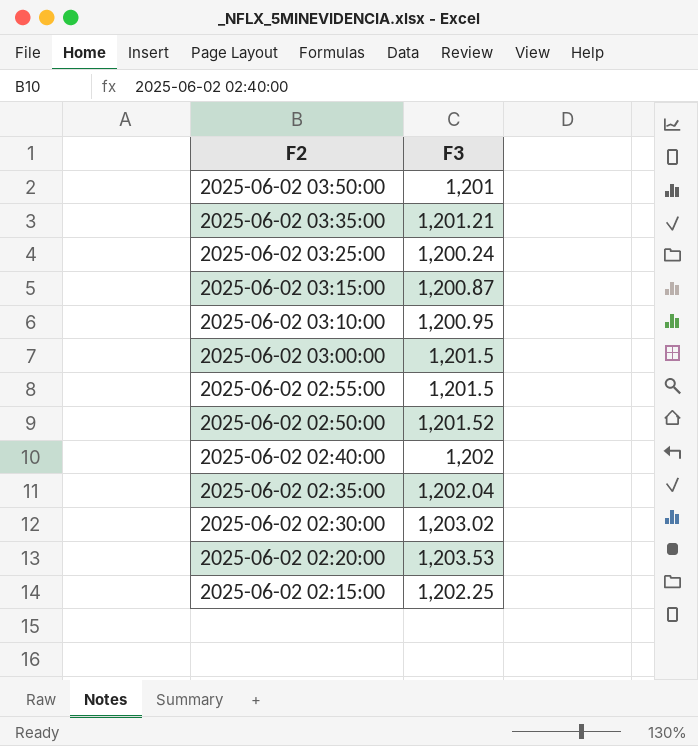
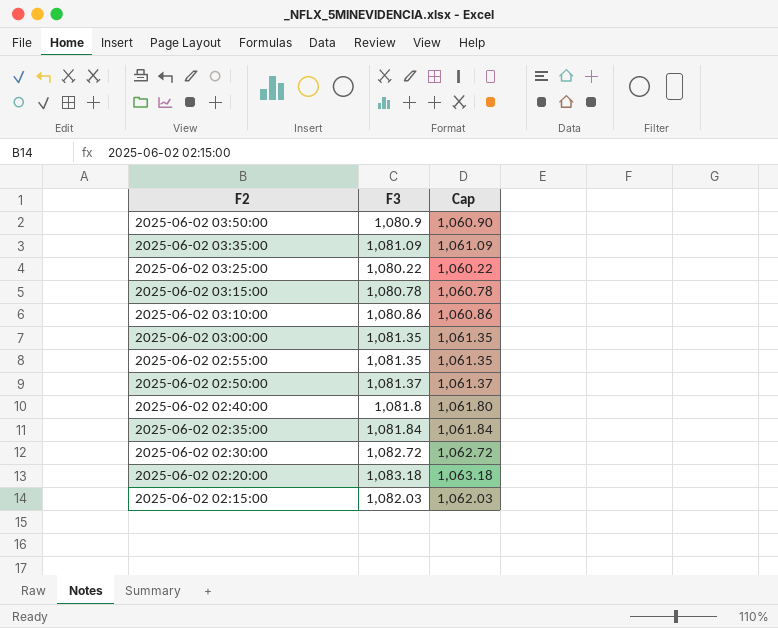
column Cap | formula: none -> [F3] - 20
2025-06-02 03:50:00 | F3: 1,201 -> 1,080.9
2025-06-02 03:35:00 | F3: 1,201.21 -> 1,081.09
2025-06-02 03:25:00 | F3: 1,200.24 -> 1,080.22
2025-06-02 03:15:00 | F3: 1,200.87 -> 1,080.78
2025-06-02 03:10:00 | F3: 1,200.95 -> 1,080.86
2025-06-02 03:00:00 | F3: 1,201.5 -> 1,081.35
2025-06-02 02:55:00 | F3: 1,201.5 -> 1,081.35
2025-06-02 02:50:00 | F3: 1,201.52 -> 1,081.37
2025-06-02 02:40:00 | F3: 1,202 -> 1,081.8
2025-06-02 02:35:00 | F3: 1,202.04 -> 1,081.84
2025-06-02 02:30:00 | F3: 1,203.02 -> 1,082.72
2025-06-02 02:20:00 | F3: 1,203.53 -> 1,083.18
2025-06-02 02:15:00 | F3: 1,202.25 -> 1,082.03

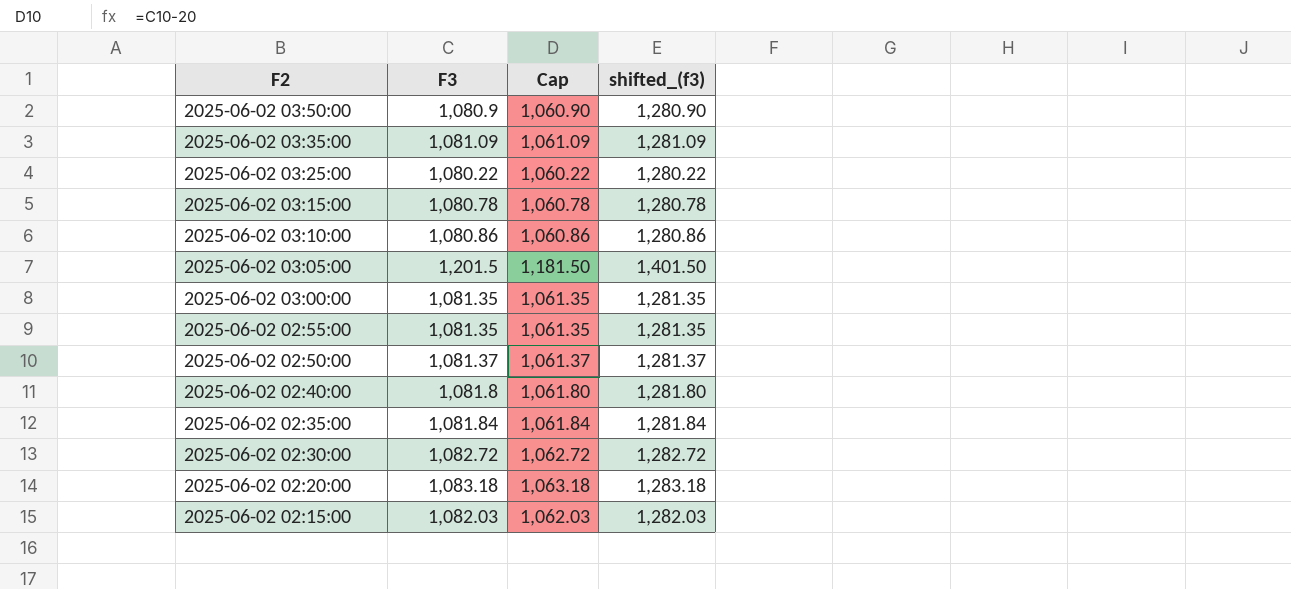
column shifted_(f3) | formula: none -> [F3] + 200
row 2025-06-02 03:05:00: none -> 1,201.5 | 1,181.50 | 1,401.50

